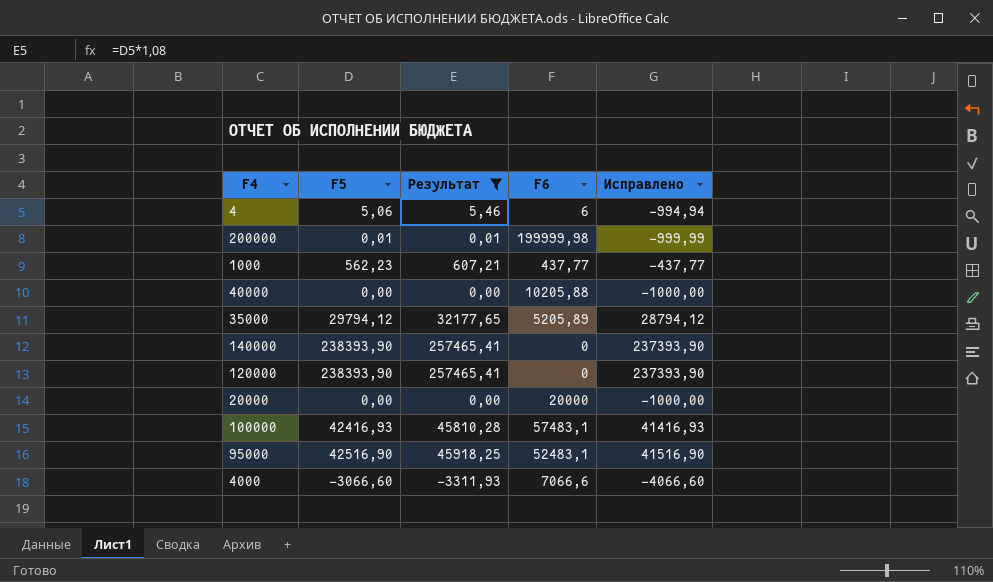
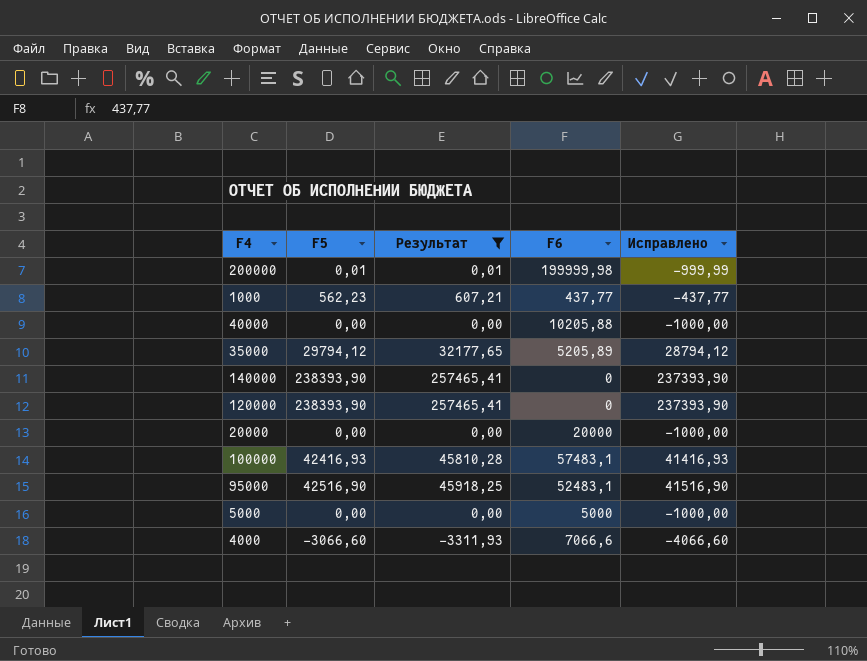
row 4: 5,06 | 5,46 | 6 | -994,94 -> none
row 5000: none -> 0,00 | 0,00 | 5000 | -1000,00

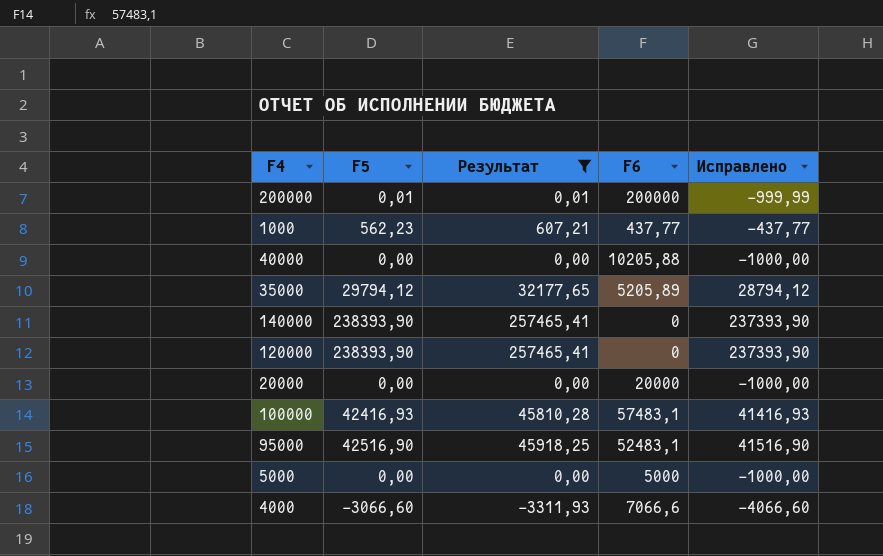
200000 | F6: 199999,98 -> 200000

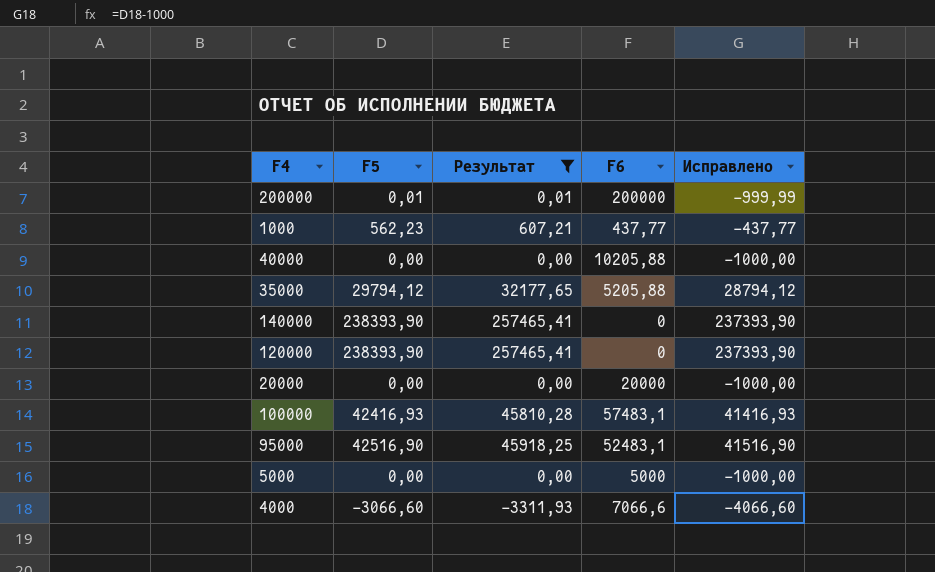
35000 | F6: 5205,89 -> 5205,88

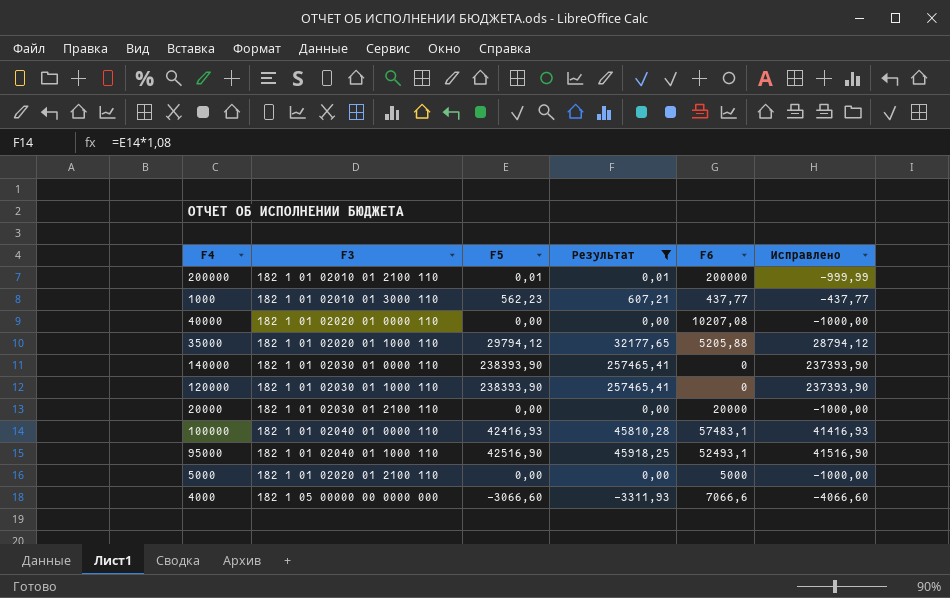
column F3 | position: none -> 2
40000 | F6: 10205,88 -> 10207,08
95000 | F6: 52483,1 -> 52493,1

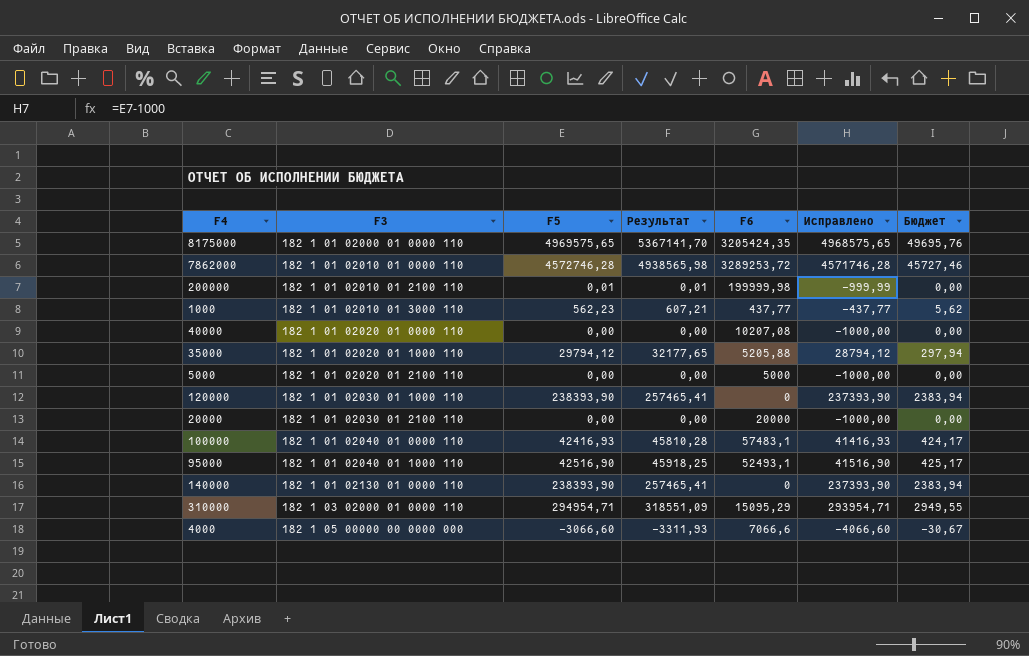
filter: Результат <= 257465,41 -> none
row order: none -> F3 ascending
column Бюджет | formula: none -> [F5] * 0,01
200000 | F6: 200000 -> 199999,98
140000 | F3: 182 1 01 02030 01 0000 110 -> 182 1 01 02130 01 0000 110

